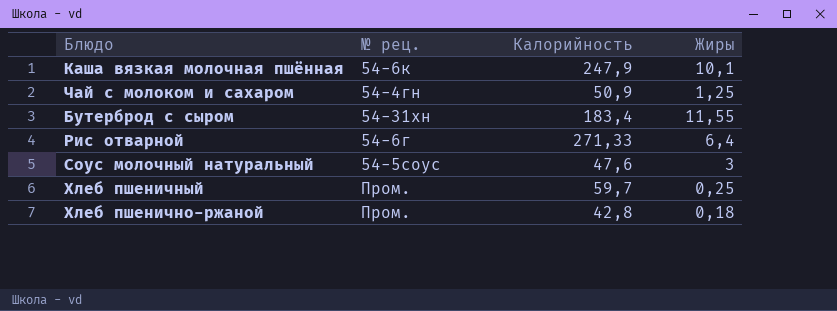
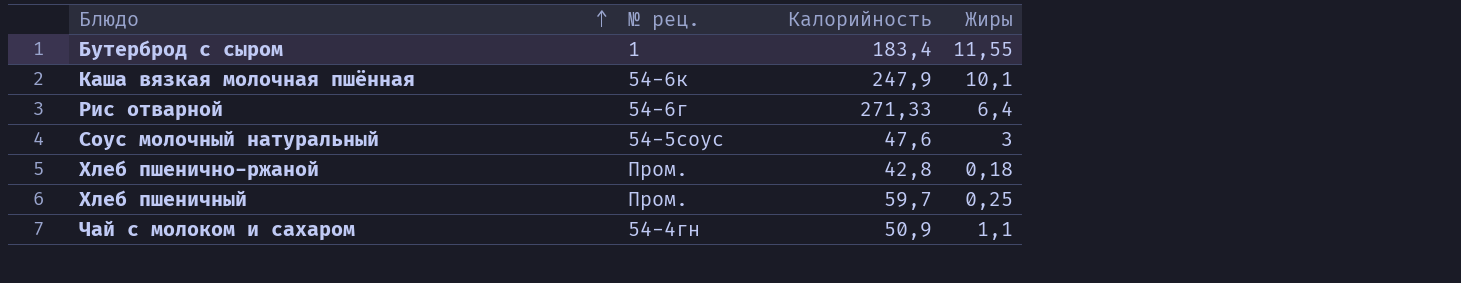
row order: none -> Блюдо ascending
Бутерброд с сыром | № рец.: 54-31хн -> 1
Чай с молоком и сахаром | Жиры: 1,25 -> 1,1

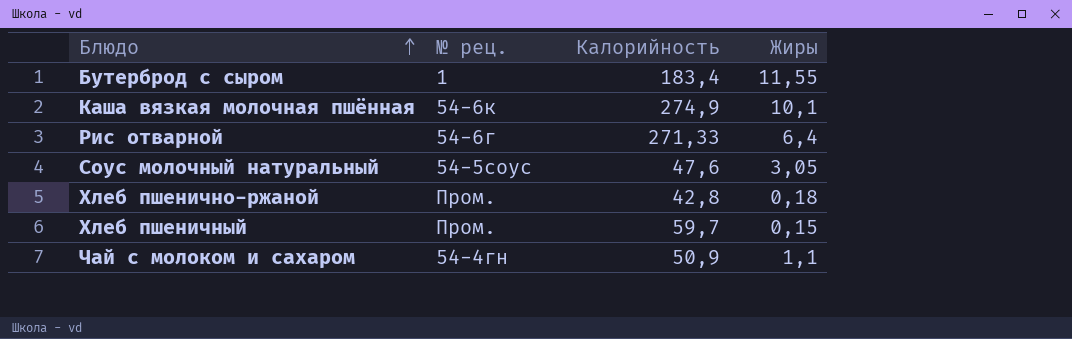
Каша вязкая молочная пшённая | Калорийность: 247,9 -> 274,9
Соус молочный натуральный | Жиры: 3 -> 3,05
Хлеб пшеничный | Жиры: 0,25 -> 0,15

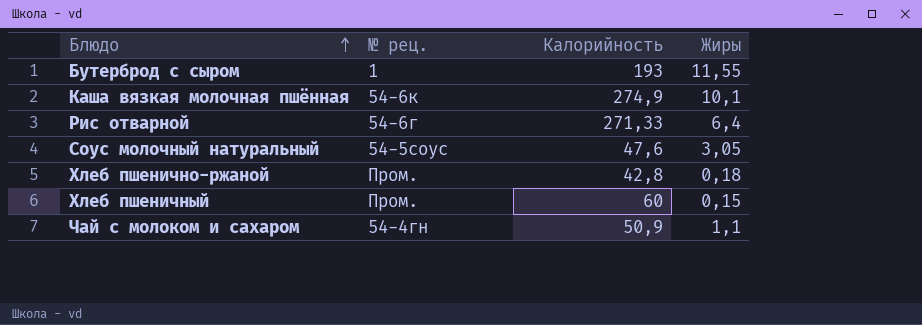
Бутерброд с сыром | Калорийность: 183,4 -> 193
Хлеб пшеничный | Калорийность: 59,7 -> 60

